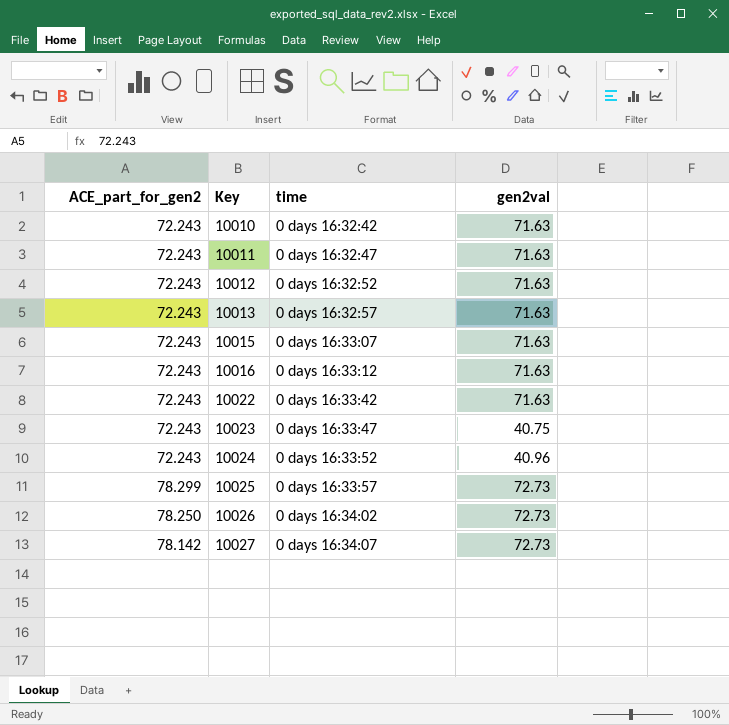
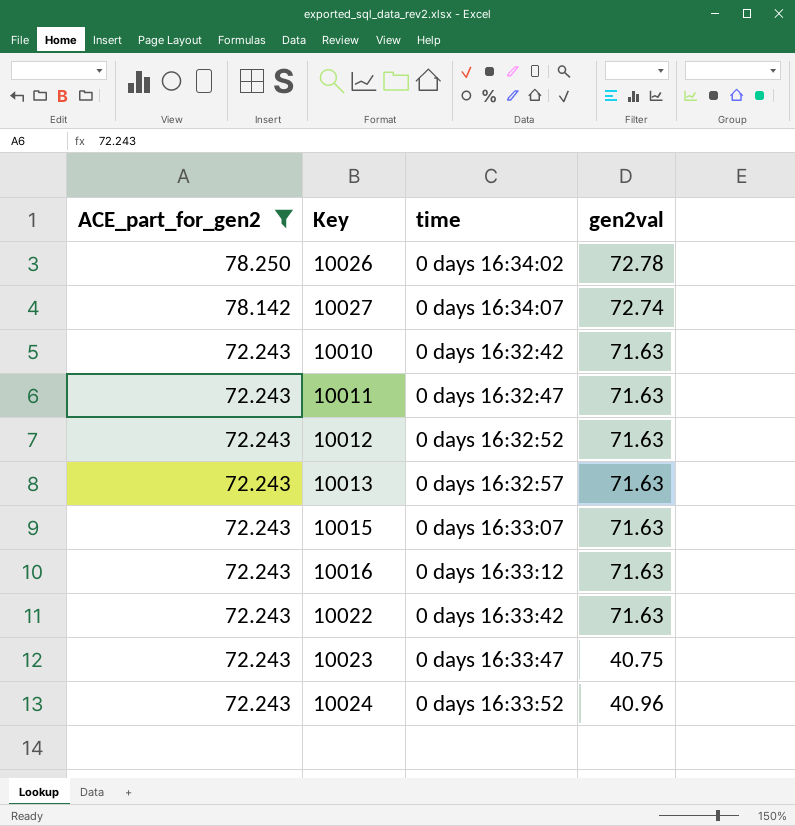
filter: none -> ACE_part_for_gen2 != 78.299
row order: Key ascending -> ACE_part_for_gen2 descending
10026 | gen2val: 72.73 -> 72.78
10027 | gen2val: 72.73 -> 72.74

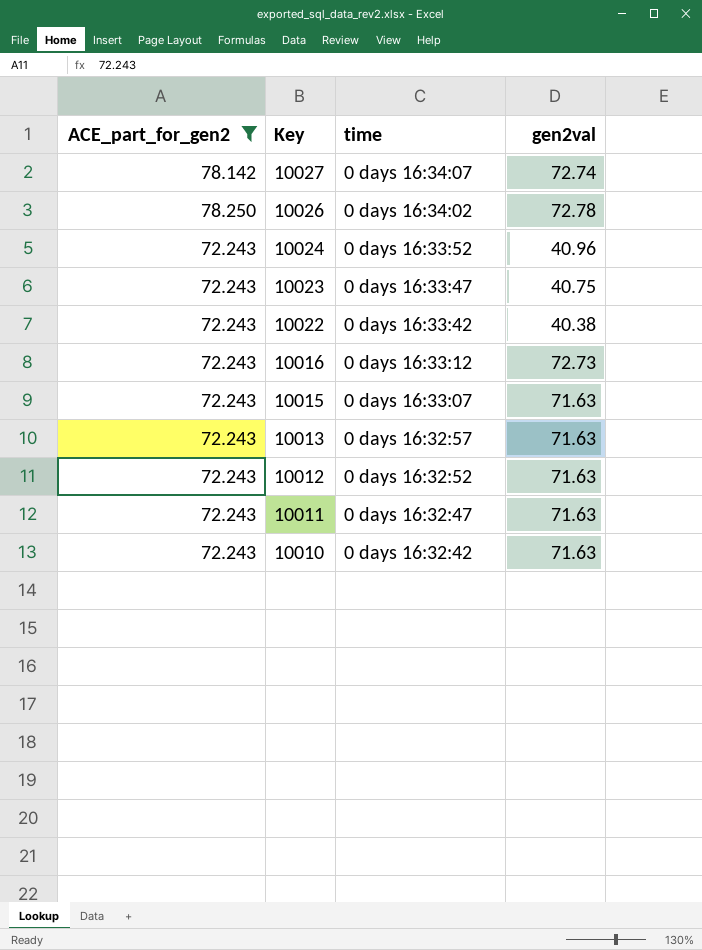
row order: ACE_part_for_gen2 descending -> Key descending
10022 | gen2val: 71.63 -> 40.38
10016 | gen2val: 71.63 -> 72.73

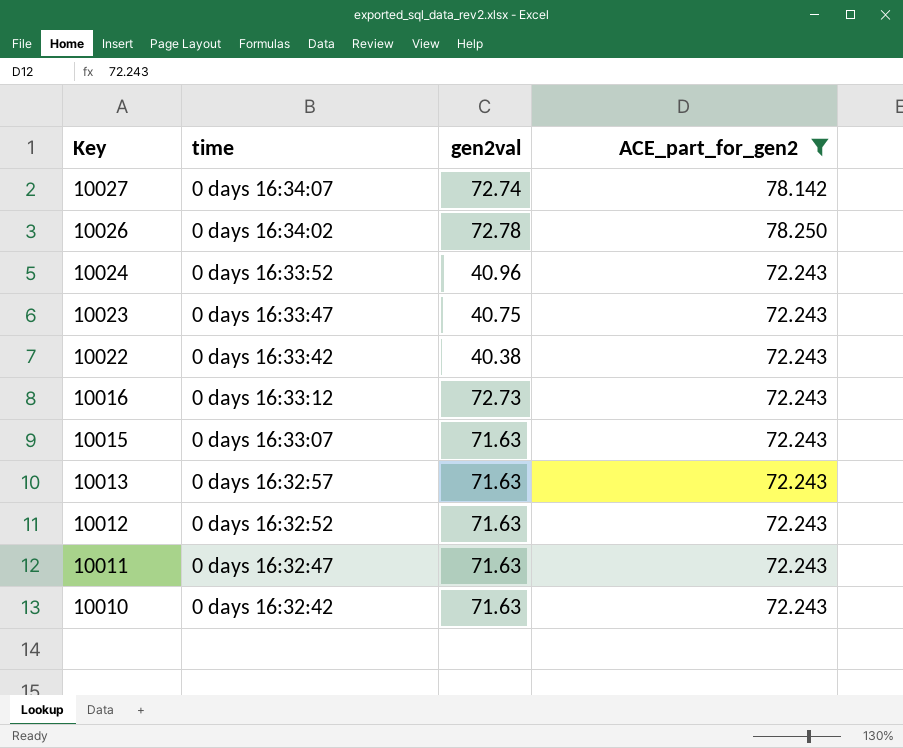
column ACE_part_for_gen2 | position: 1 -> 4

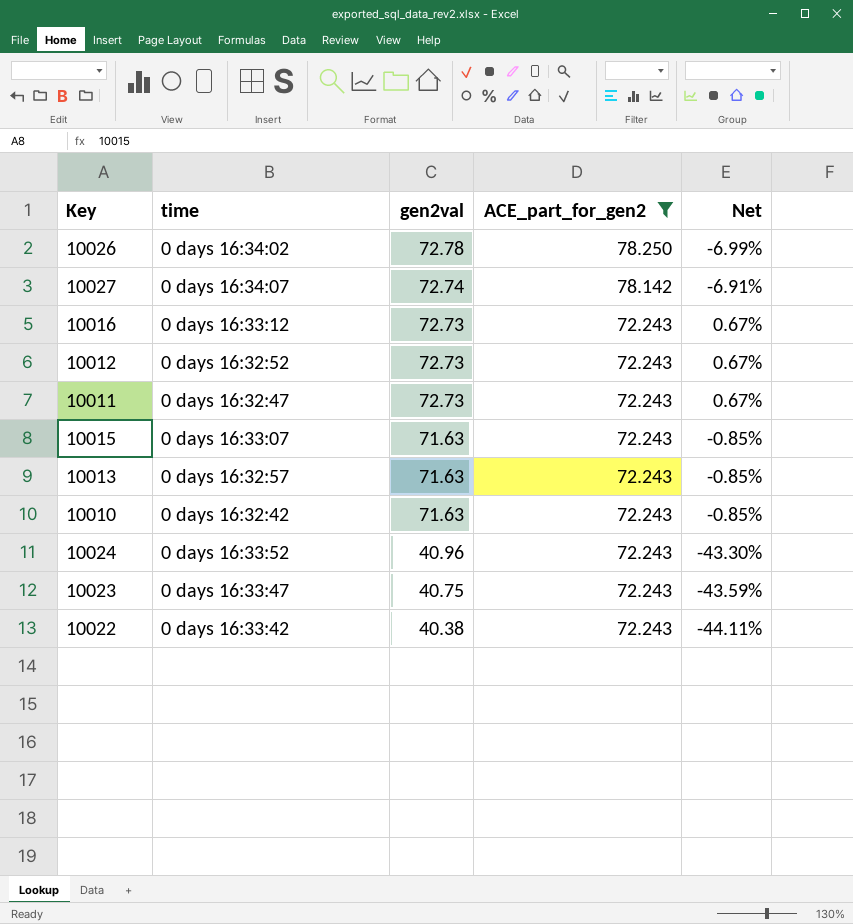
row order: Key descending -> gen2val descending
column Net | formula: none -> ([gen2val] - [ACE_part_for_gen2]) / [ACE_part_for_gen2]
10012 | gen2val: 71.63 -> 72.73
10011 | gen2val: 71.63 -> 72.73

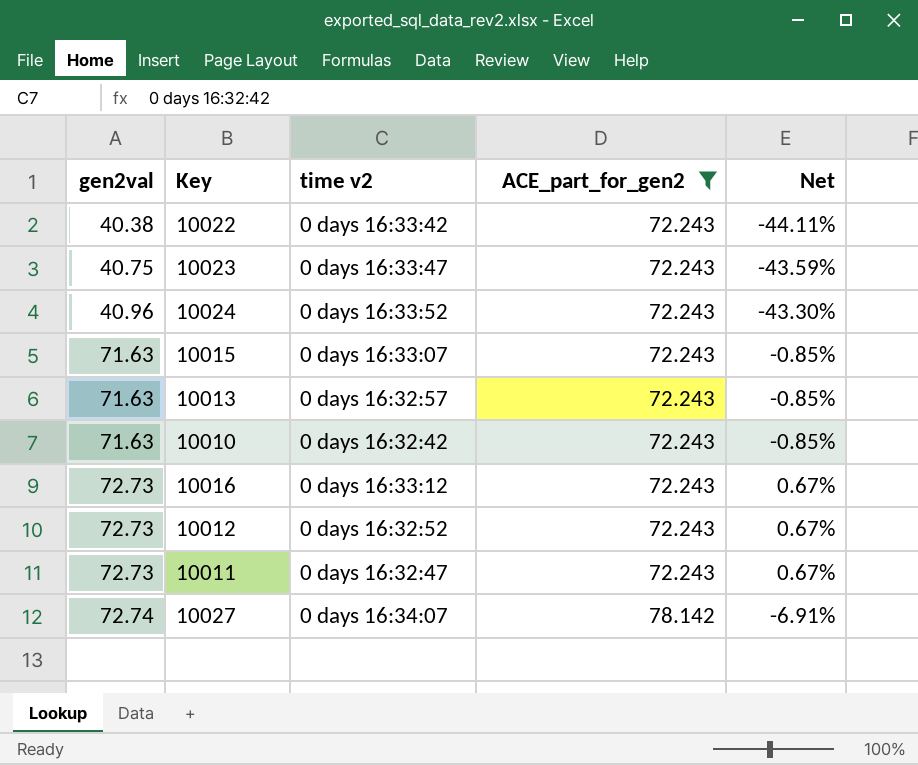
row order: gen2val descending -> gen2val ascending
column gen2val | position: 3 -> 1
column name: time -> time v2
row 10026: 0 days 16:34:02 | 72.78 | 78.250 | -6.99% -> none

